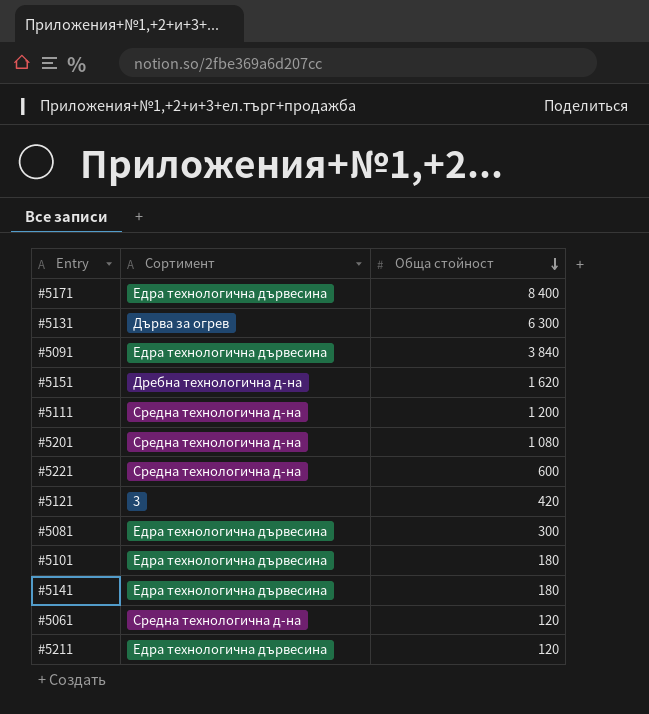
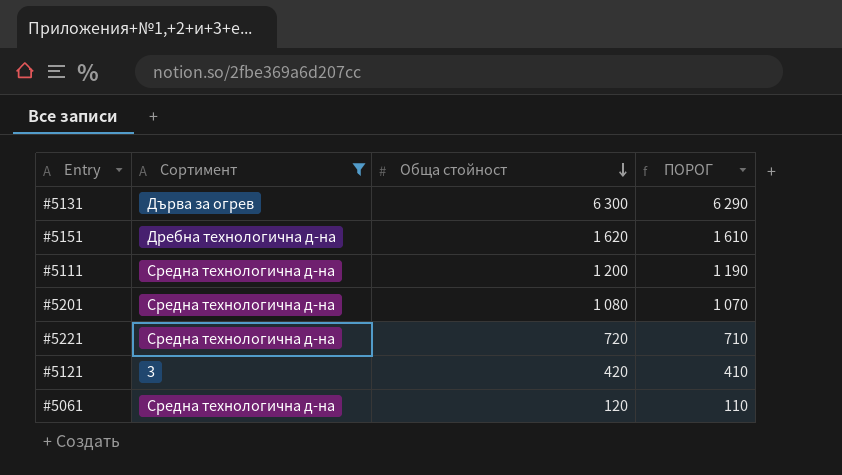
filter: none -> Сортимент != Едра технологична дървесина
column ПОРОГ | formula: none -> [Обща стойност] - 10
#5221 | Обща стойност: 600 -> 720

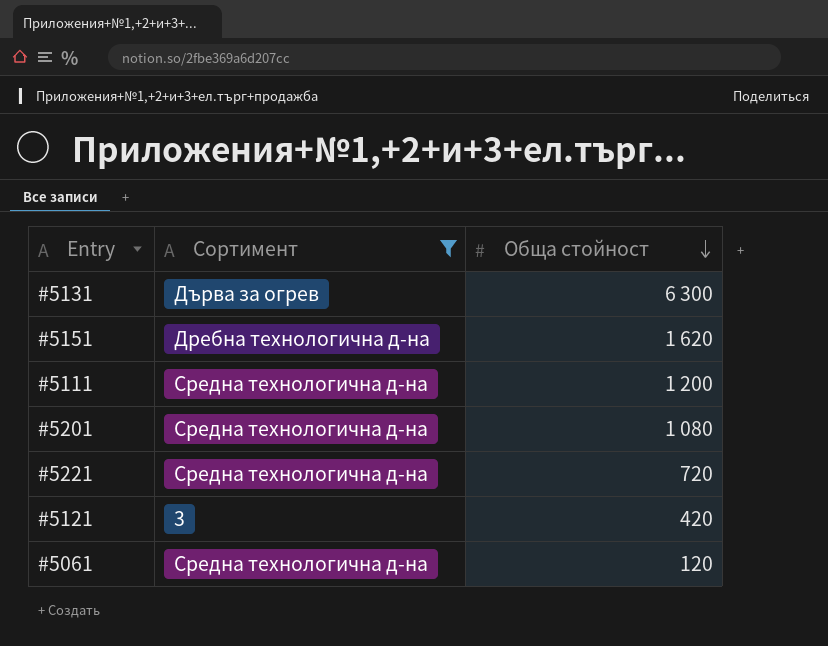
column ПОРОГ | formula: [Обща стойност] - 10 -> none

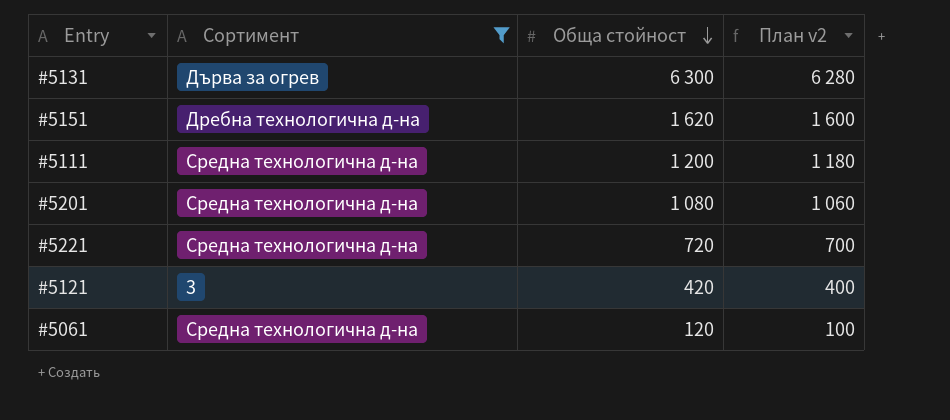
column План v2 | formula: none -> [Обща стойност] - 20

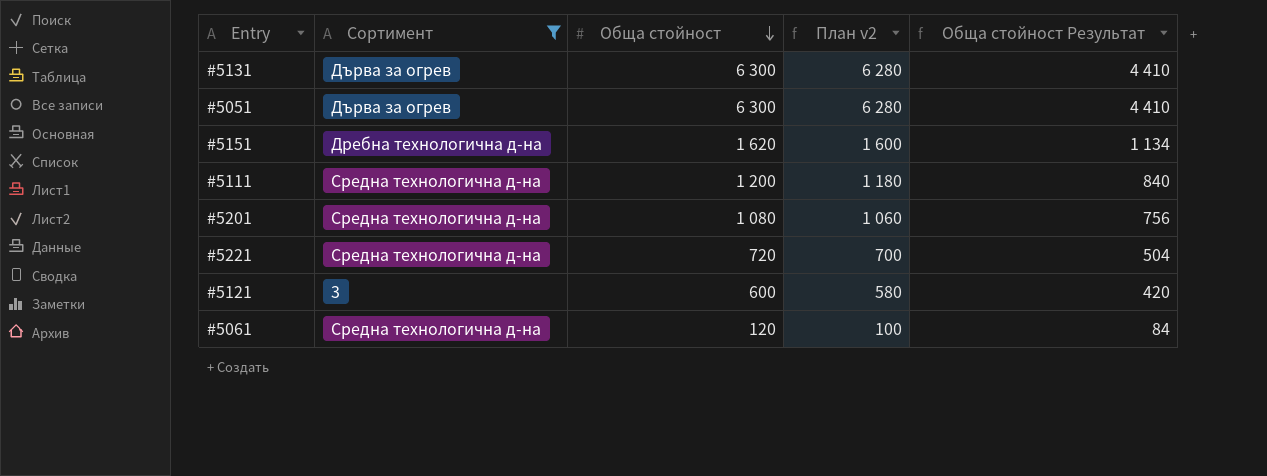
column Обща стойност Результат | formula: none -> [Обща стойност] * 0,7
row #5051: none -> Дърва за огрев | 6 300 | 6 280 | 4 410
#5121 | Обща стойност: 420 -> 600
#5121 | План v2: 400 -> 580

